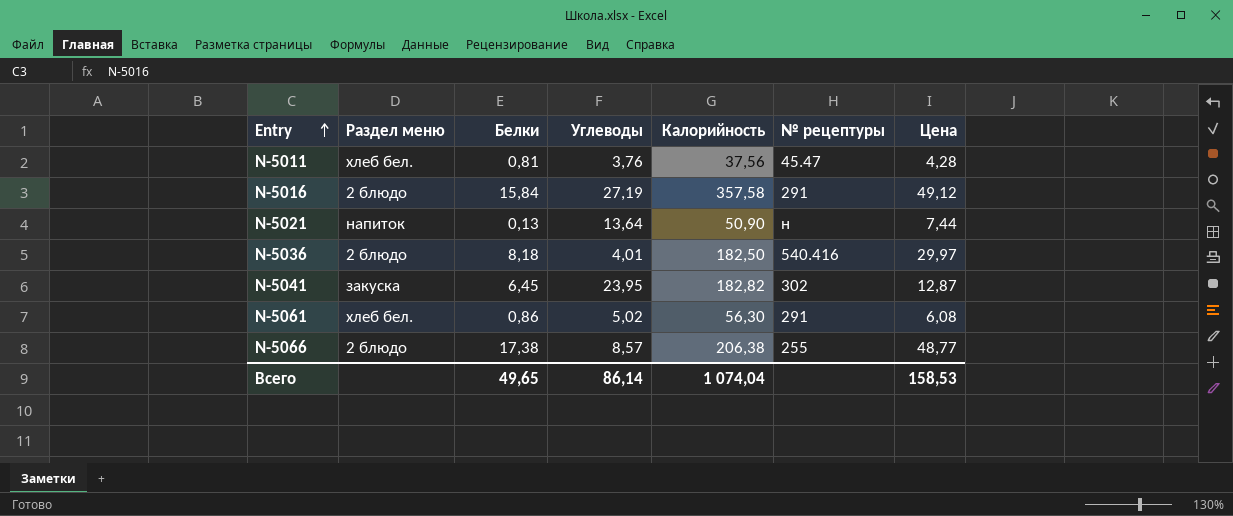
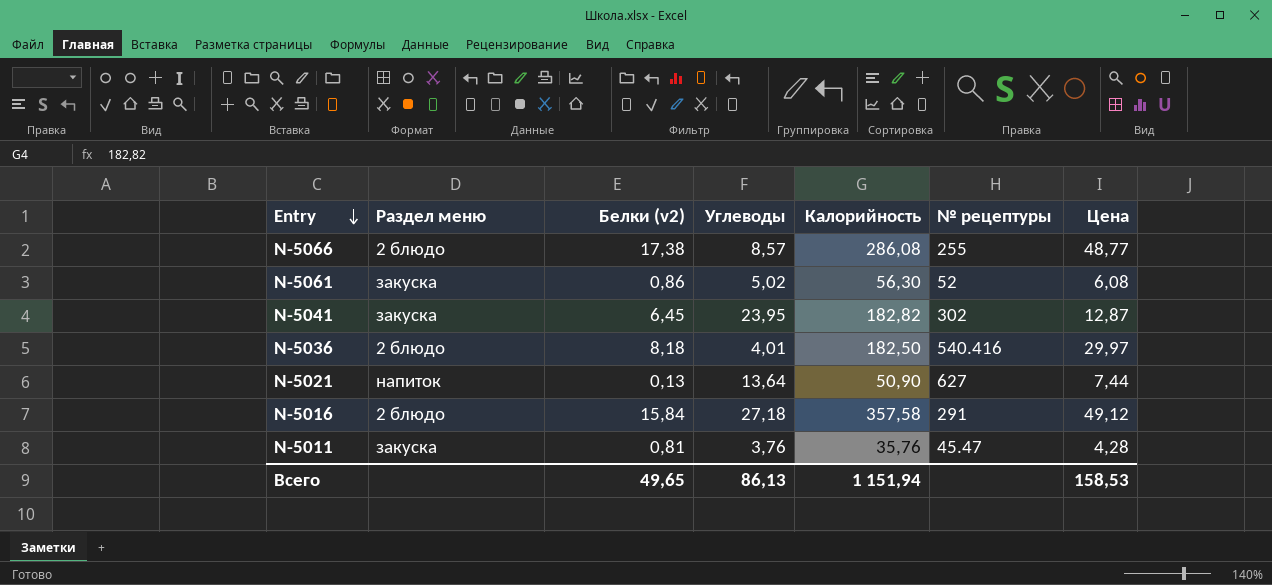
row order: Entry ascending -> Entry descending
column name: Белки -> Белки (v2)
N-5066 | Калорийность: 206,38 -> 286,08
N-5061 | Раздел меню: хлеб бел. -> закуска
N-5061 | № рецептуры: 291 -> 52
N-5021 | № рецептуры: н -> 627
N-5016 | Углеводы: 27,19 -> 27,18
N-5011 | Раздел меню: хлеб бел. -> закуска
N-5011 | Калорийность: 37,56 -> 35,76
Всего | Углеводы: 86,14 -> 86,13
Всего | Калорийность: 1 074,04 -> 1 151,94

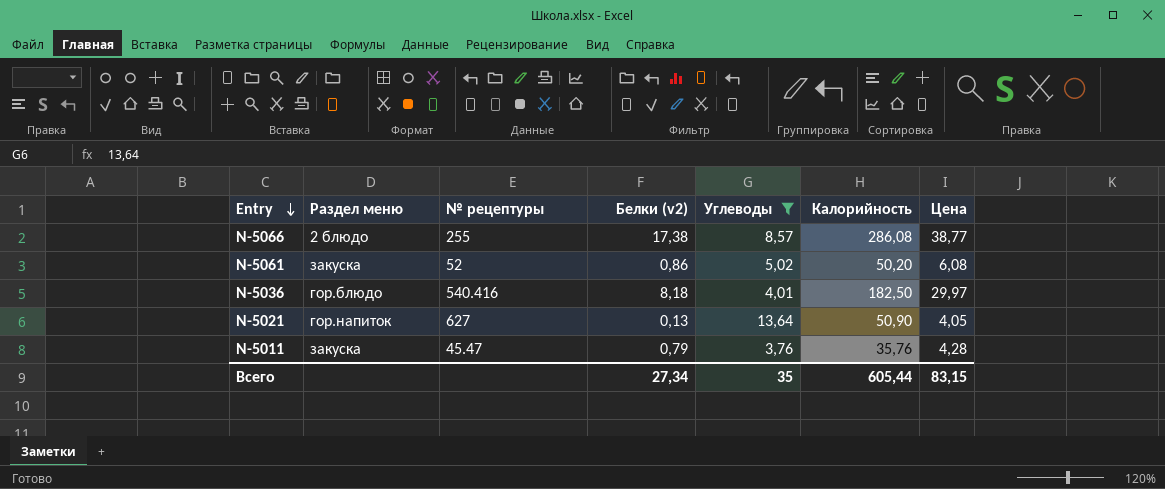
filter: none -> Углеводы <= 13,64
column № рецептуры | position: 6 -> 3
N-5066 | Цена: 48,77 -> 38,77
N-5061 | Калорийность: 56,30 -> 50,20
N-5036 | Раздел меню: 2 блюдо -> гор.блюдо
N-5021 | Раздел меню: напиток -> гор.напиток
N-5021 | Цена: 7,44 -> 4,05
N-5011 | Белки (v2): 0,81 -> 0,79
Всего | Белки (v2): 49,65 -> 27,34
Всего | Углеводы: 86,13 -> 35
Всего | Калорийность: 1 151,94 -> 605,44
Всего | Цена: 158,53 -> 83,15

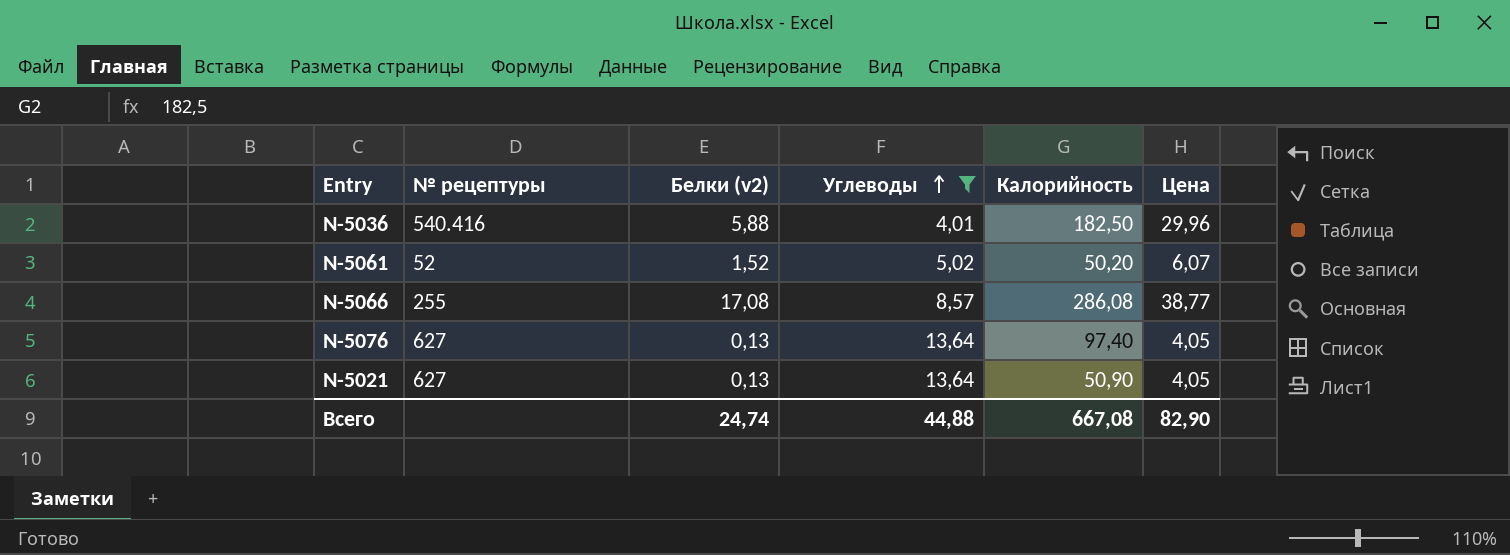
row order: Entry descending -> Углеводы ascending
column Раздел меню | position: 2 -> none
row N-5011: закуска | 45.47 | 0,79 | 3,76 | 35,76 | 4,28 -> none
N-5036 | Белки (v2): 8,18 -> 5,88
N-5036 | Цена: 29,97 -> 29,96
N-5061 | Белки (v2): 0,86 -> 1,52
N-5061 | Цена: 6,08 -> 6,07
N-5066 | Белки (v2): 17,38 -> 17,08
row N-5076: none -> 627 | 0,13 | 13,64 | 97,40 | 4,05
Всего | Белки (v2): 27,34 -> 24,74
Всего | Углеводы: 35 -> 44,88
Всего | Калорийность: 605,44 -> 667,08
Всего | Цена: 83,15 -> 82,90

